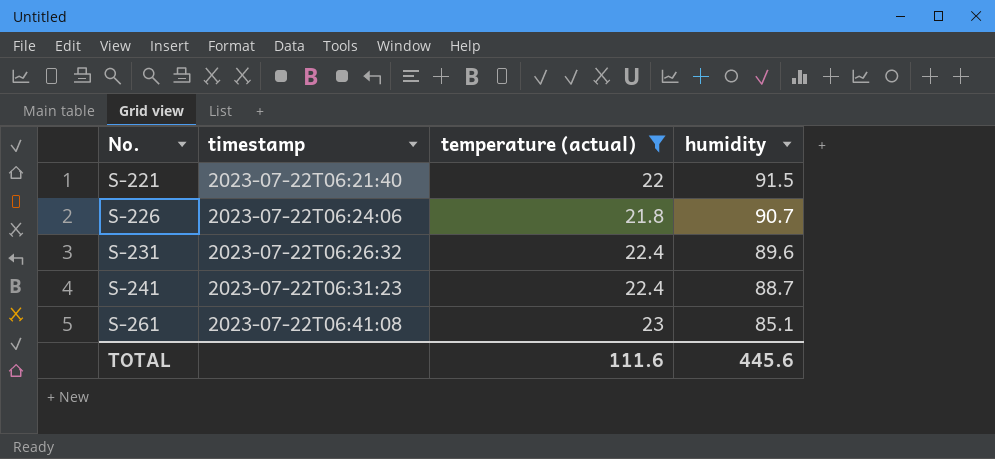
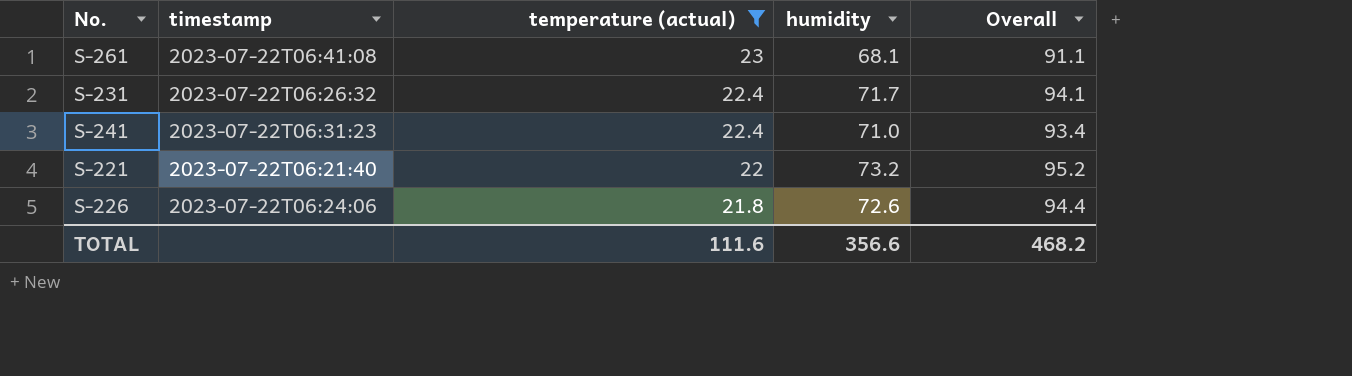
row order: No. ascending -> temperature (actual) descending
column Overall | formula: none -> [temperature (actual)] + [humidity]
S-261 | humidity: 85.1 -> 68.1
S-231 | humidity: 89.6 -> 71.7
S-241 | humidity: 88.7 -> 71.0
S-221 | humidity: 91.5 -> 73.2
S-226 | humidity: 90.7 -> 72.6
TOTAL | humidity: 445.6 -> 356.6

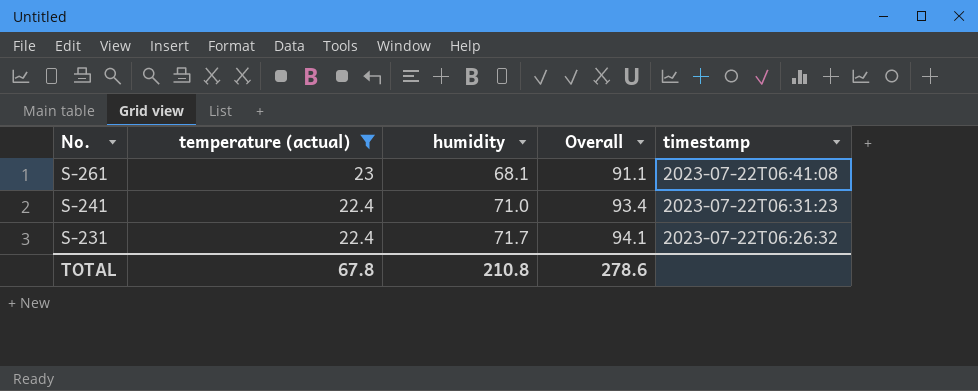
row order: temperature (actual) descending -> No. descending
column timestamp | position: 2 -> 5
row S-221: 2023-07-22T06:21:40 | 22 | 73.2 | 95.2 -> none
row S-226: 2023-07-22T06:24:06 | 21.8 | 72.6 | 94.4 -> none
TOTAL | temperature (actual): 111.6 -> 67.8
TOTAL | humidity: 356.6 -> 210.8
TOTAL | Overall: 468.2 -> 278.6

